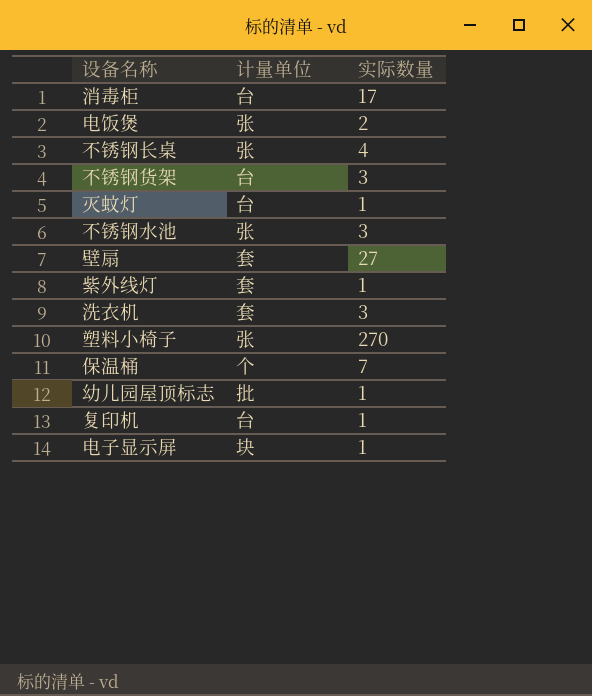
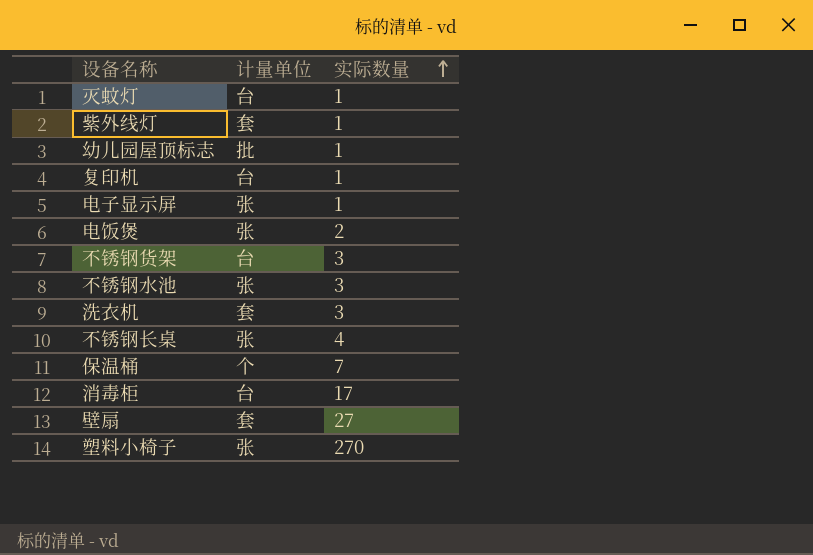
row order: none -> 实际数量 ascending
电子显示屏 | 计量单位: 块 -> 张

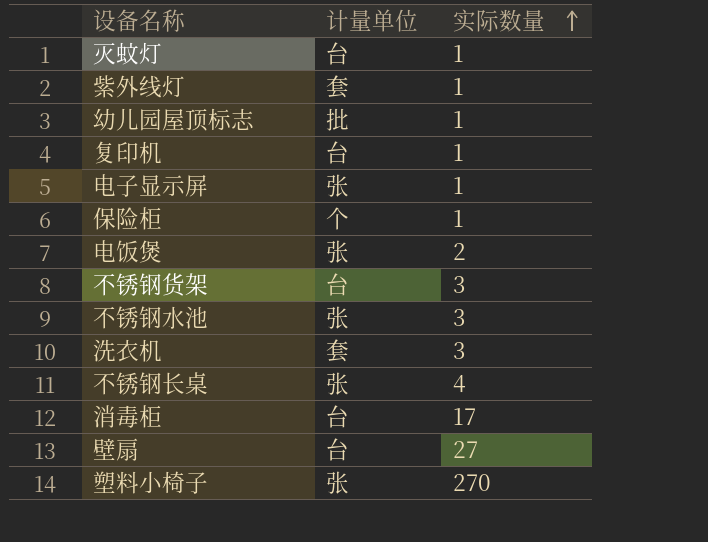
row 保温桶: 个 | 7 -> none
row 保险柜: none -> 个 | 1
壁扇 | 计量单位: 套 -> 台

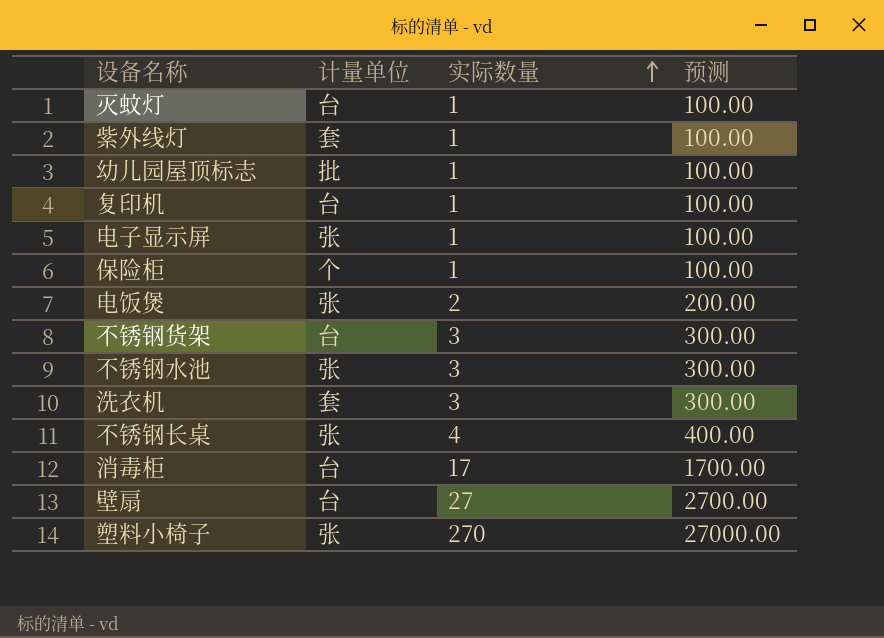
column 预测 | formula: none -> [实际数量] * 100

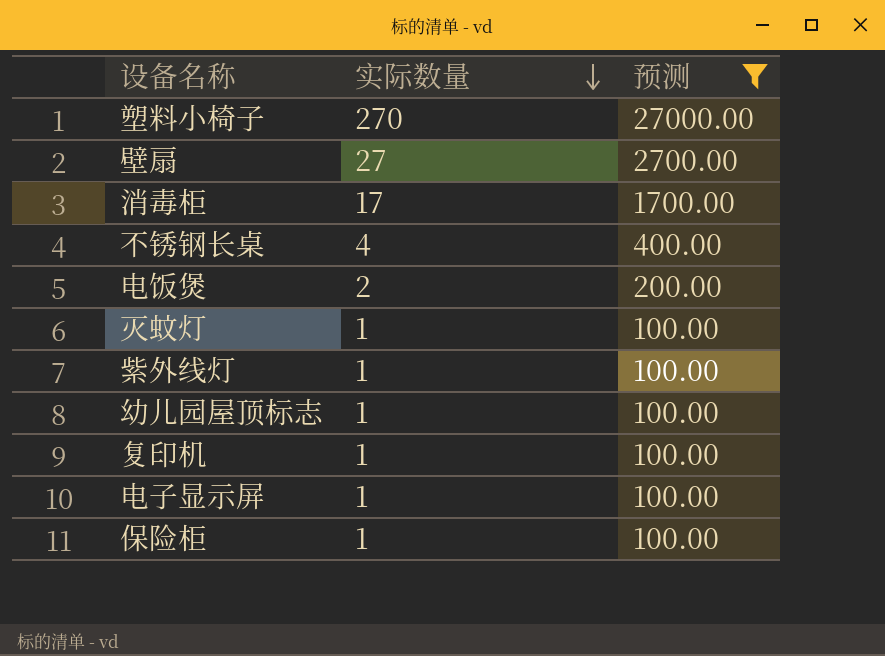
filter: none -> 预测 != 300.00
row order: 实际数量 ascending -> 实际数量 descending
column 计量单位 | position: 2 -> none

